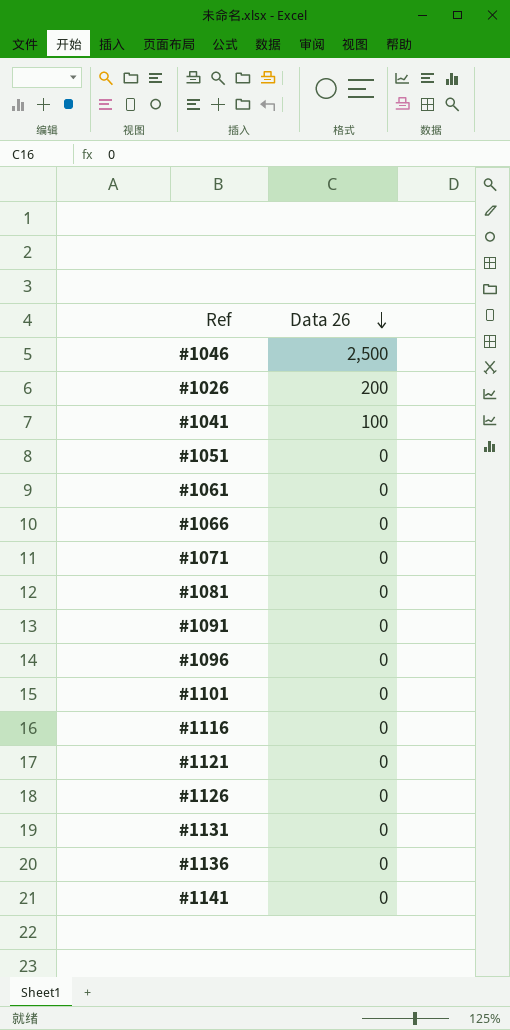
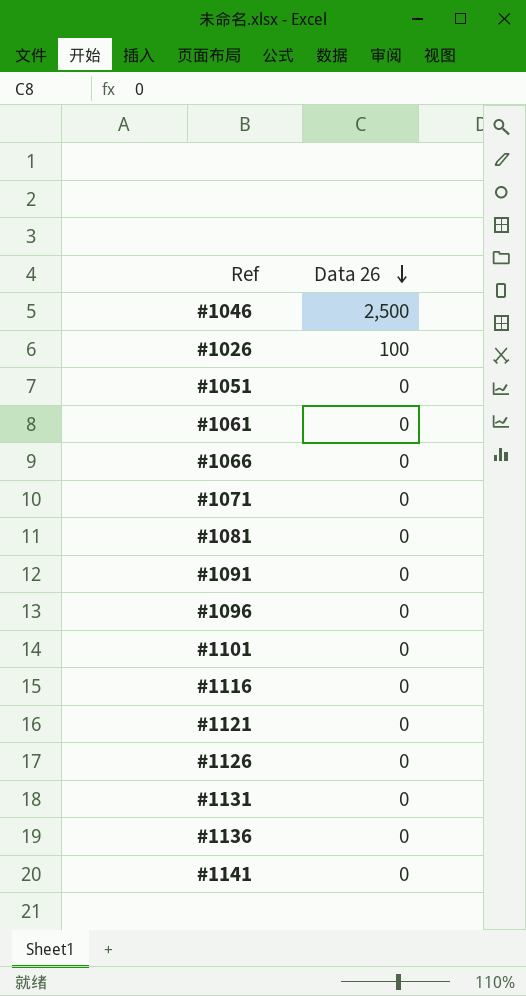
row #1041: 100 -> none
#1026 | Data 26: 200 -> 100

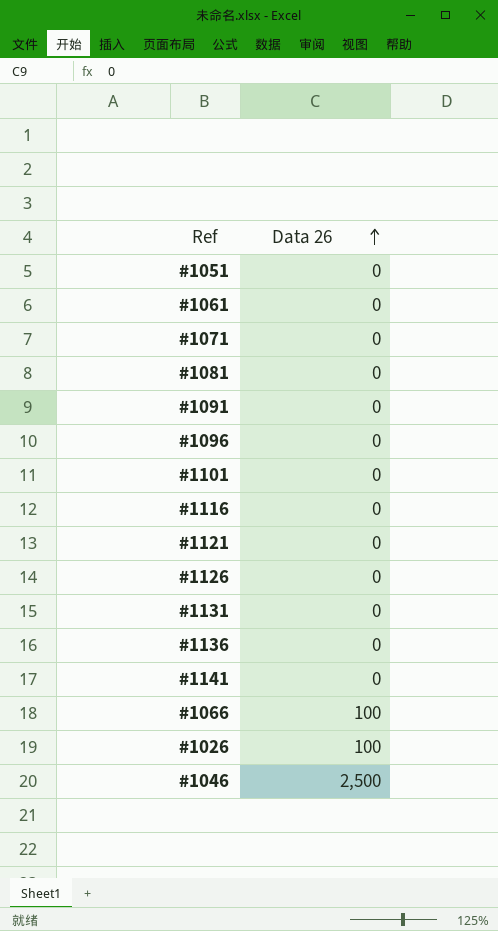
row order: Data 26 descending -> Data 26 ascending
#1066 | Data 26: 0 -> 100

